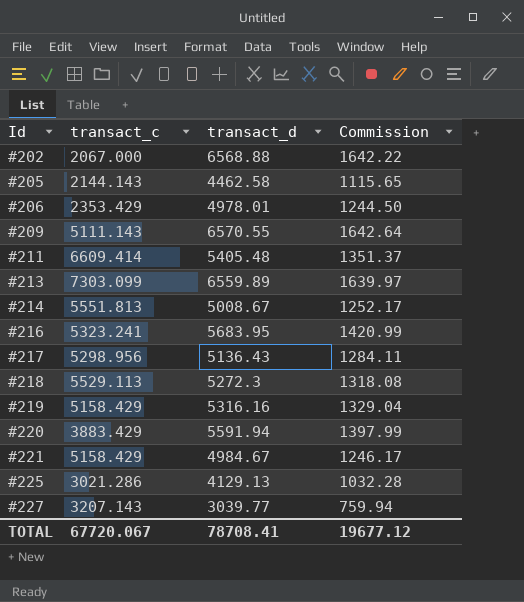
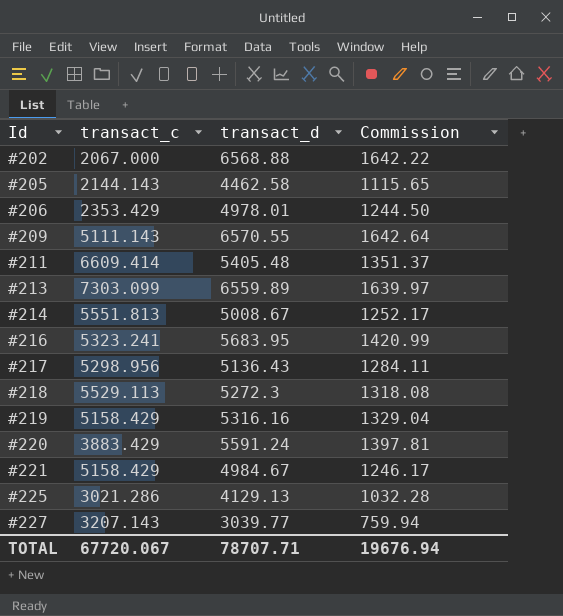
#220 | transact_d: 5591.94 -> 5591.24
#220 | Commission: 1397.99 -> 1397.81
TOTAL | transact_d: 78708.41 -> 78707.71
TOTAL | Commission: 19677.12 -> 19676.94

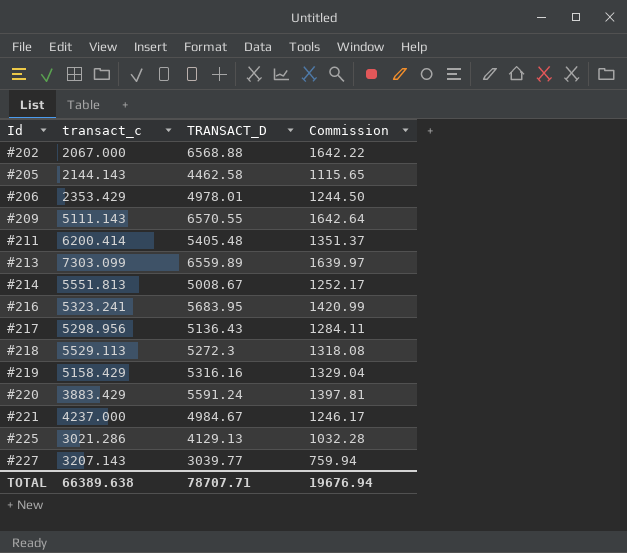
column name: transact_d -> TRANSACT_D
#211 | transact_c: 6609.414 -> 6200.414
#221 | transact_c: 5158.429 -> 4237.000
TOTAL | transact_c: 67720.067 -> 66389.638

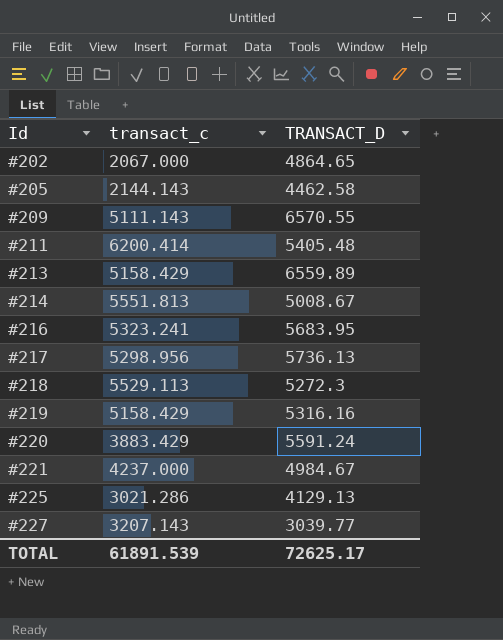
column Commission | formula: [TRANSACT_D] * 0.25 -> none
row #206: 2353.429 | 4978.01 | 1244.50 -> none
#202 | TRANSACT_D: 6568.88 -> 4864.65
#213 | transact_c: 7303.099 -> 5158.429
#217 | TRANSACT_D: 5136.43 -> 5736.13
TOTAL | transact_c: 66389.638 -> 61891.539
TOTAL | TRANSACT_D: 78707.71 -> 72625.17

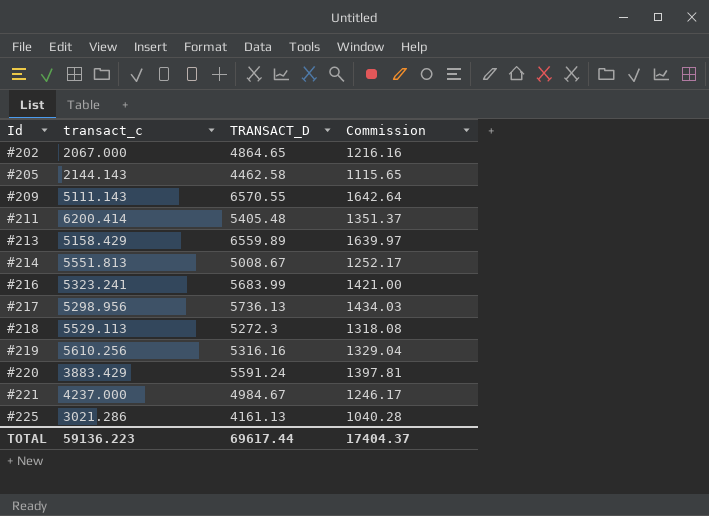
column Commission | formula: none -> [TRANSACT_D] * 0.25
row #227: 3207.143 | 3039.77 -> none
#216 | TRANSACT_D: 5683.95 -> 5683.99
#219 | transact_c: 5158.429 -> 5610.256
#225 | TRANSACT_D: 4129.13 -> 4161.13
TOTAL | transact_c: 61891.539 -> 59136.223
TOTAL | TRANSACT_D: 72625.17 -> 69617.44

